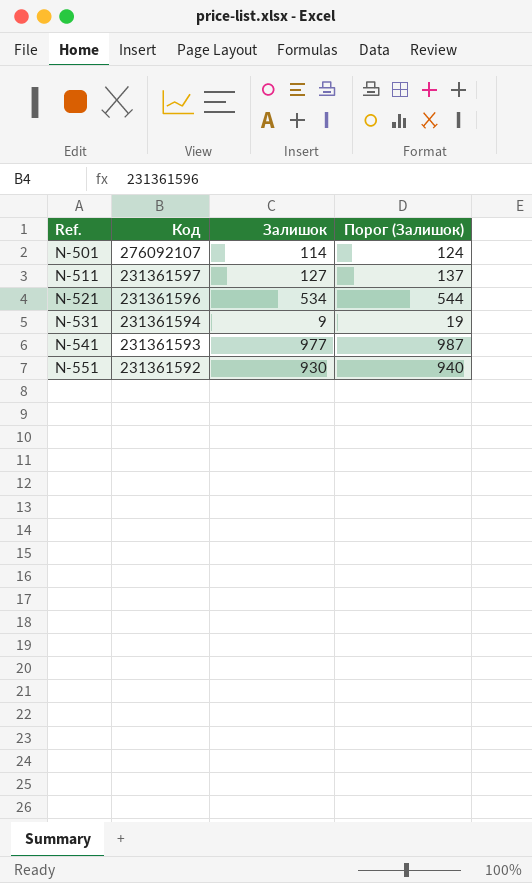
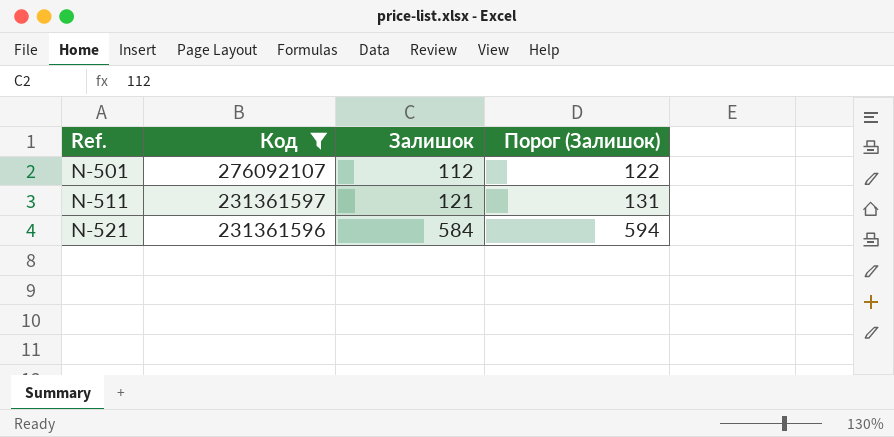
filter: none -> Код >= 231361596
N-501 | Залишок: 114 -> 112
N-501 | Порог (Залишок): 124 -> 122
N-511 | Залишок: 127 -> 121
N-511 | Порог (Залишок): 137 -> 131
N-521 | Залишок: 534 -> 584
N-521 | Порог (Залишок): 544 -> 594

